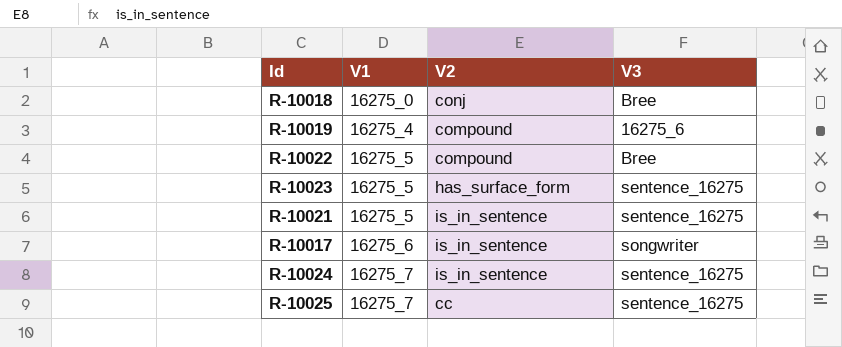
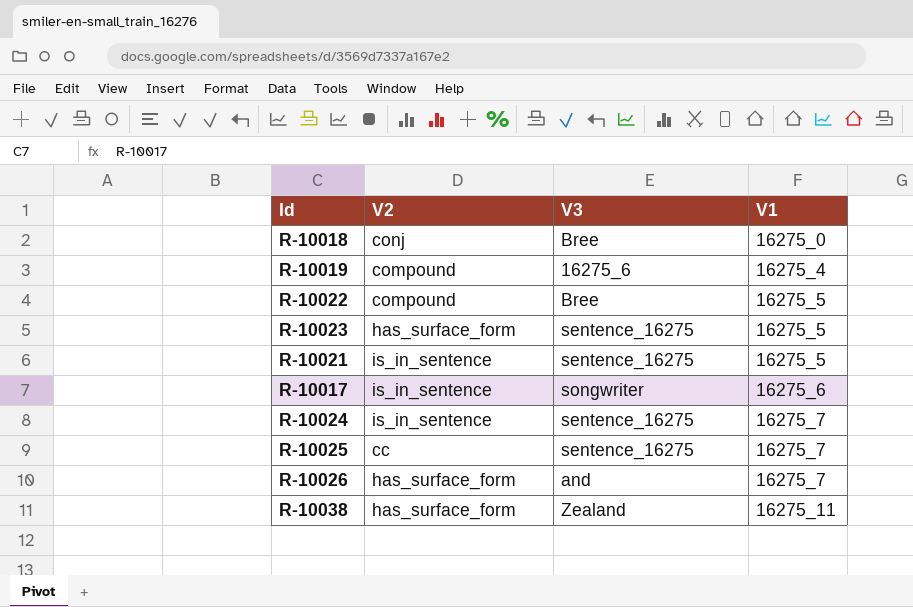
column V1 | position: 2 -> 4
row R-10026: none -> has_surface_form | and | 16275_7
row R-10038: none -> has_surface_form | Zealand | 16275_11

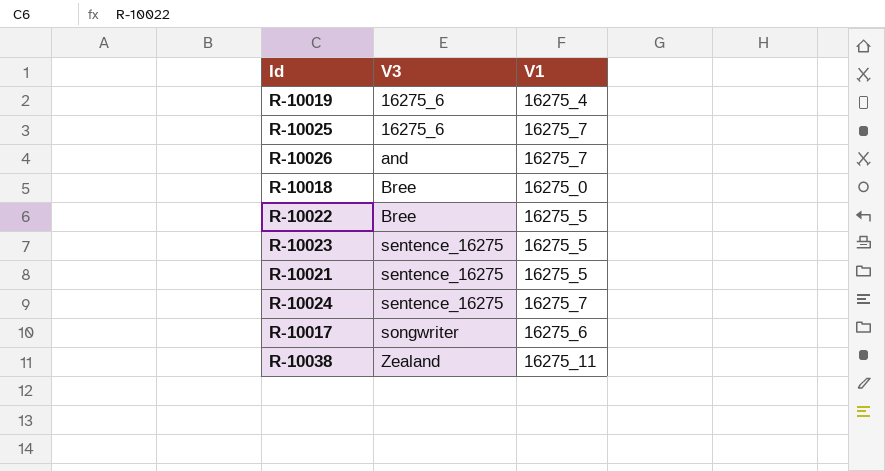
row order: V1 ascending -> V3 ascending
column V2 | position: 2 -> none
R-10025 | V3: sentence_16275 -> 16275_6

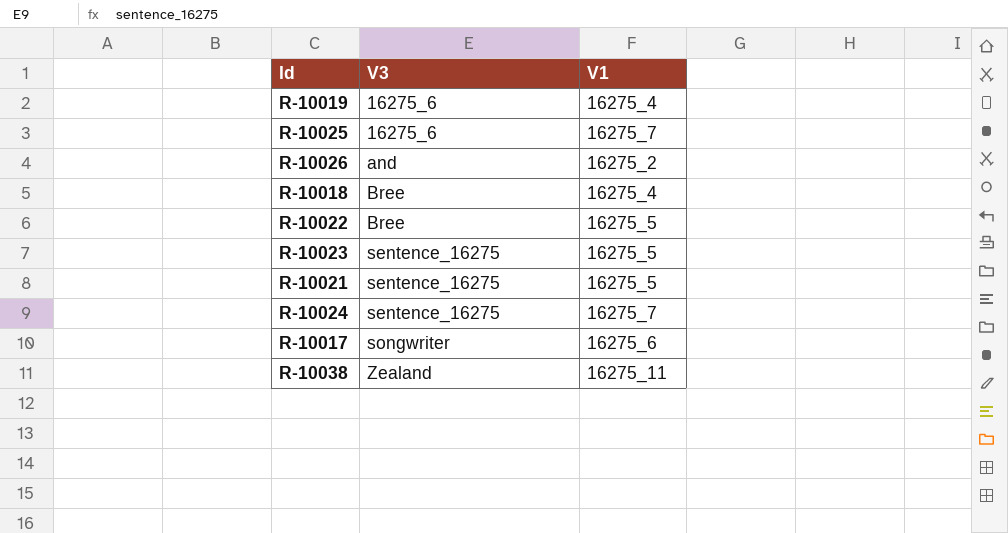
R-10026 | V1: 16275_7 -> 16275_2
R-10018 | V1: 16275_0 -> 16275_4

